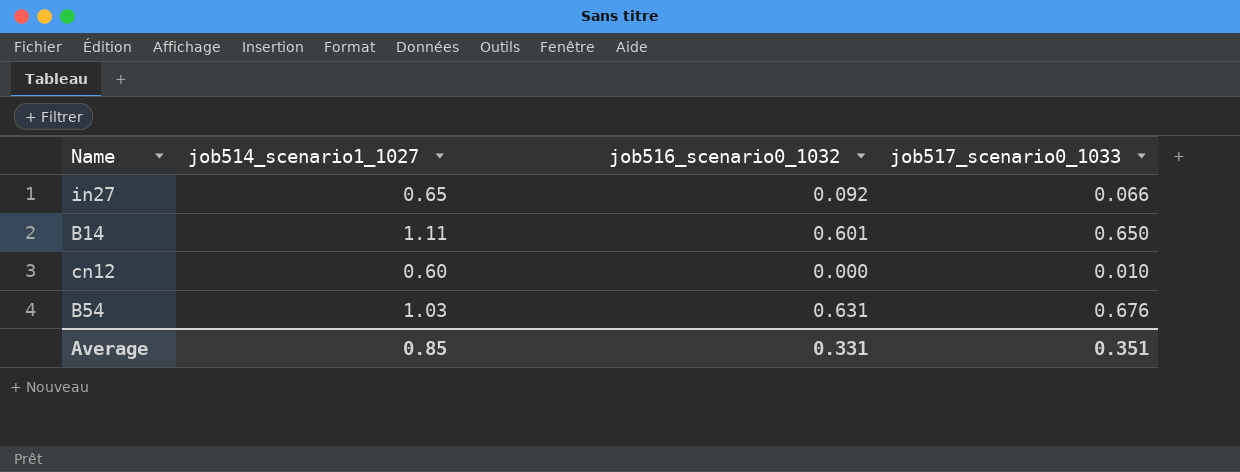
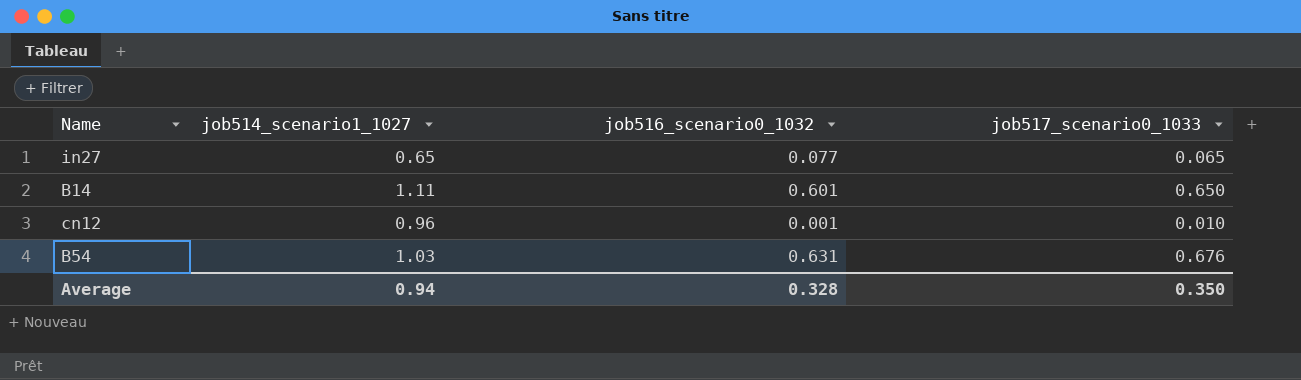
in27 | job516_scenario0_1032: 0.092 -> 0.077
in27 | job517_scenario0_1033: 0.066 -> 0.065
cn12 | job514_scenario1_1027: 0.60 -> 0.96
cn12 | job516_scenario0_1032: 0.000 -> 0.001
Average | job514_scenario1_1027: 0.85 -> 0.94
Average | job516_scenario0_1032: 0.331 -> 0.328
Average | job517_scenario0_1033: 0.351 -> 0.350

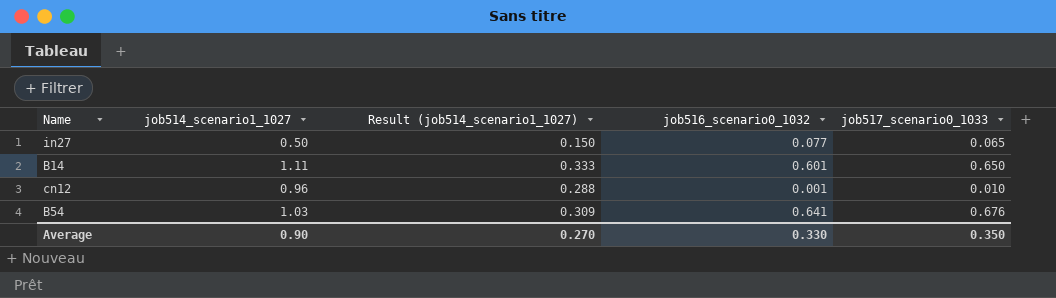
column Result (job514_scenario1_1027) | formula: none -> [job514_scenario1_1027] * 0.3
in27 | job514_scenario1_1027: 0.65 -> 0.50
B54 | job516_scenario0_1032: 0.631 -> 0.641
Average | job514_scenario1_1027: 0.94 -> 0.90
Average | job516_scenario0_1032: 0.328 -> 0.330

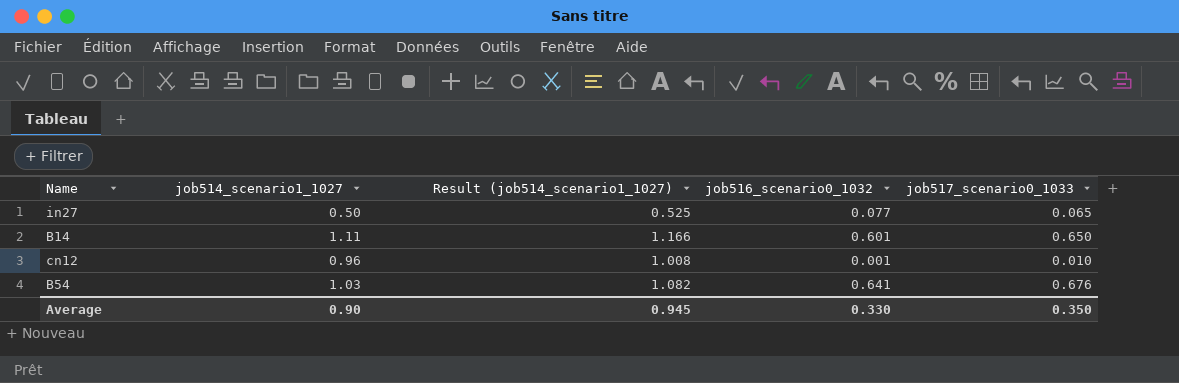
column Result (job514_scenario1_1027) | formula: [job514_scenario1_1027] * 0.3 -> [job514_scenario1_1027] * 1.05
Average | Result (job514_scenario1_1027): 0.270 -> 0.945

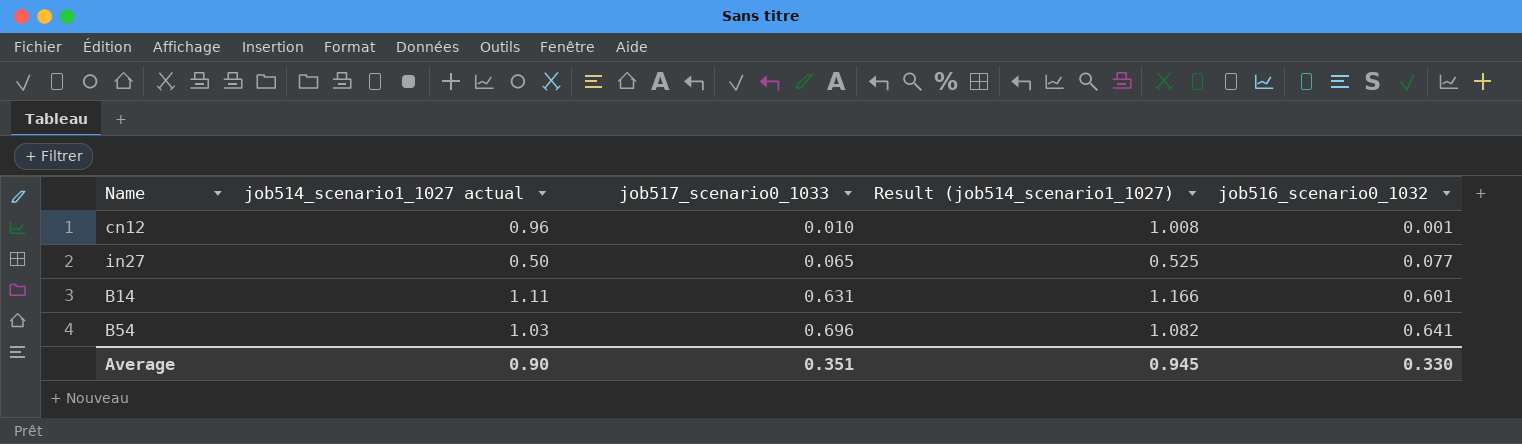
row order: none -> job517_scenario0_1033 ascending
column name: job514_scenario1_1027 -> job514_scenario1_1027 actual
column job517_scenario0_1033 | position: 5 -> 3
B14 | job517_scenario0_1033: 0.650 -> 0.631
B54 | job517_scenario0_1033: 0.676 -> 0.696
Average | job517_scenario0_1033: 0.350 -> 0.351

